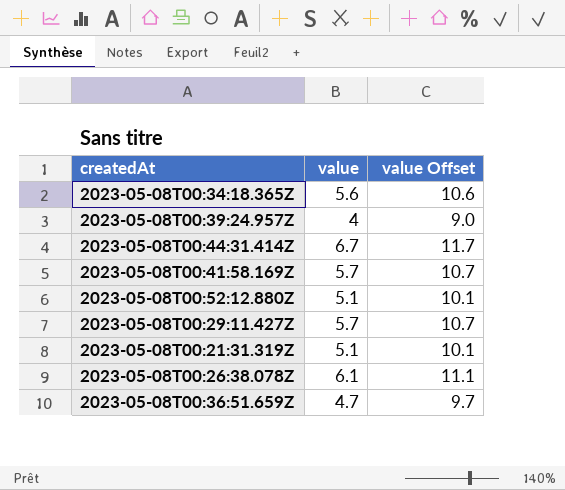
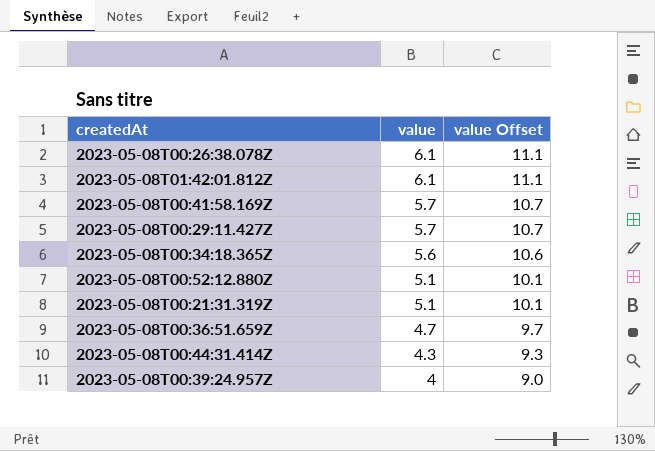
row order: none -> value descending
row 2023-05-08T01:42:01.812Z: none -> 6.1 | 11.1
2023-05-08T00:44:31.414Z | value: 6.7 -> 4.3
2023-05-08T00:44:31.414Z | value Offset: 11.7 -> 9.3

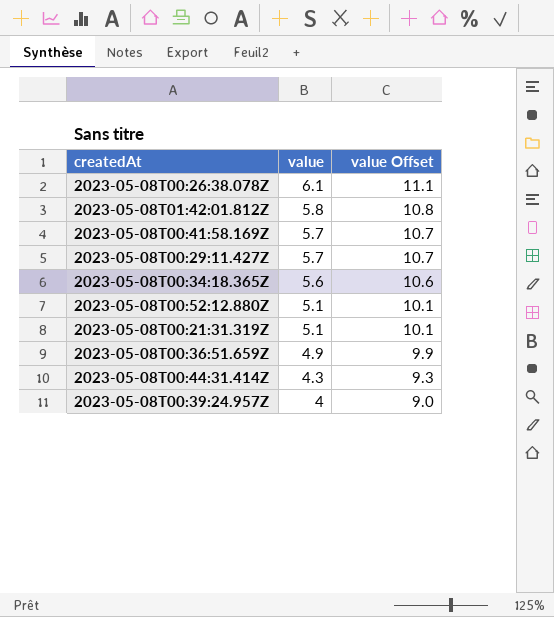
2023-05-08T01:42:01.812Z | value: 6.1 -> 5.8
2023-05-08T01:42:01.812Z | value Offset: 11.1 -> 10.8
2023-05-08T00:36:51.659Z | value: 4.7 -> 4.9
2023-05-08T00:36:51.659Z | value Offset: 9.7 -> 9.9

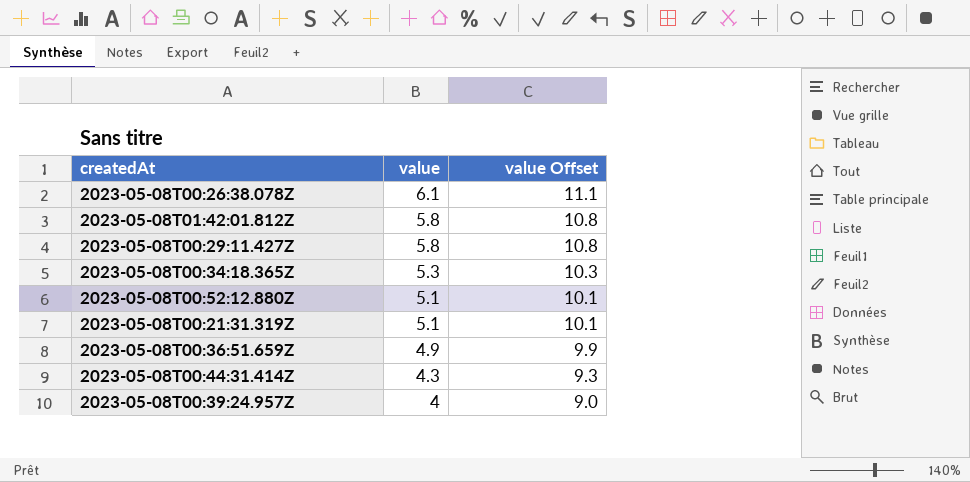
row 2023-05-08T00:41:58.169Z: 5.7 | 10.7 -> none
2023-05-08T00:29:11.427Z | value: 5.7 -> 5.8
2023-05-08T00:29:11.427Z | value Offset: 10.7 -> 10.8
2023-05-08T00:34:18.365Z | value: 5.6 -> 5.3
2023-05-08T00:34:18.365Z | value Offset: 10.6 -> 10.3

